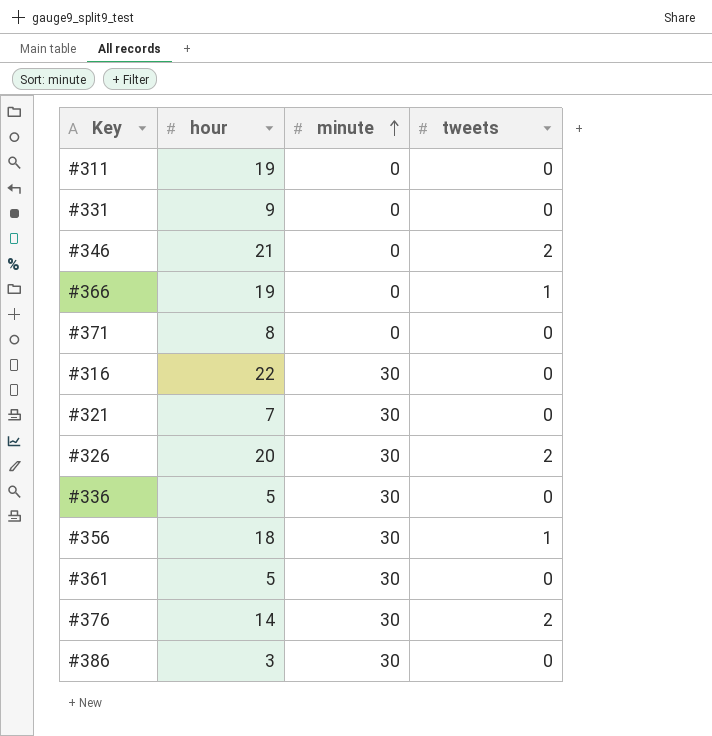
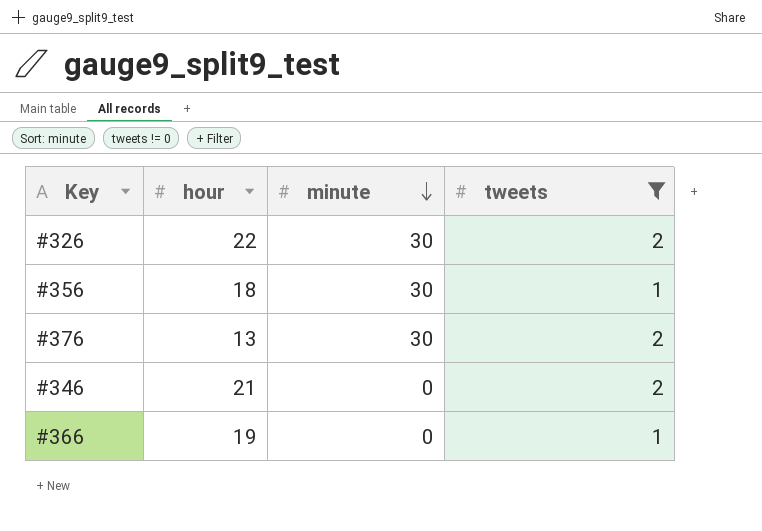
filter: none -> tweets != 0
row order: minute ascending -> minute descending
#326 | hour: 20 -> 22
#376 | hour: 14 -> 13

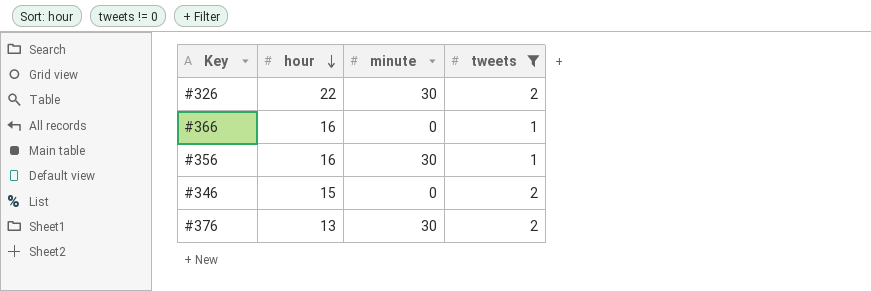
row order: minute descending -> hour descending
#366 | hour: 19 -> 16
#356 | hour: 18 -> 16
#346 | hour: 21 -> 15

